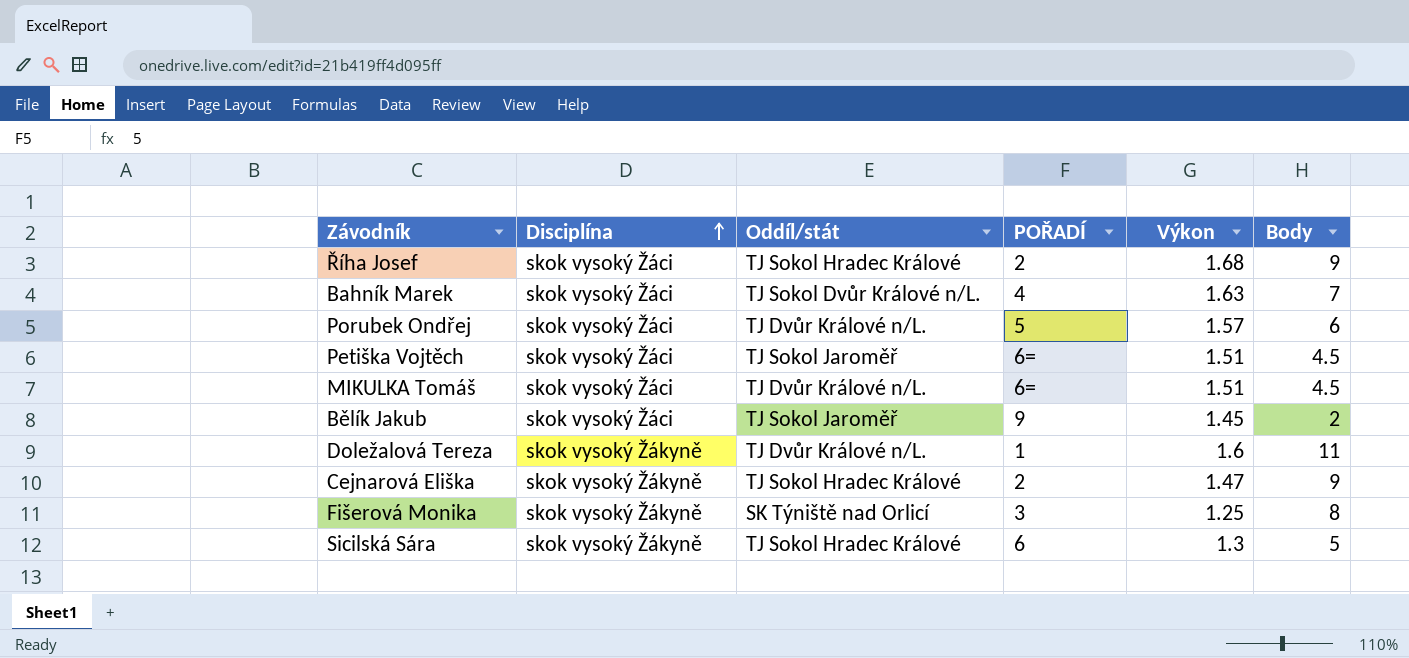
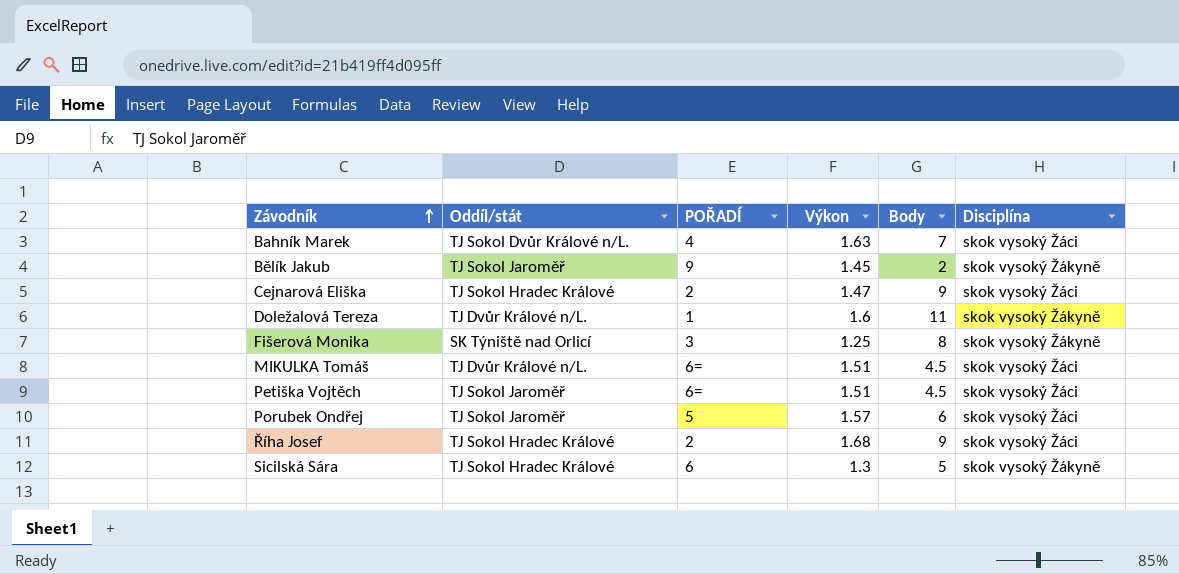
row order: Disciplína ascending -> Závodník ascending
column Disciplína | position: 2 -> 6
Bělík Jakub | Disciplína: skok vysoký Žáci -> skok vysoký Žákyně
Cejnarová Eliška | Disciplína: skok vysoký Žákyně -> skok vysoký Žáci
Porubek Ondřej | Oddíl/stát: TJ Dvůr Králové n/L. -> TJ Sokol Jaroměř

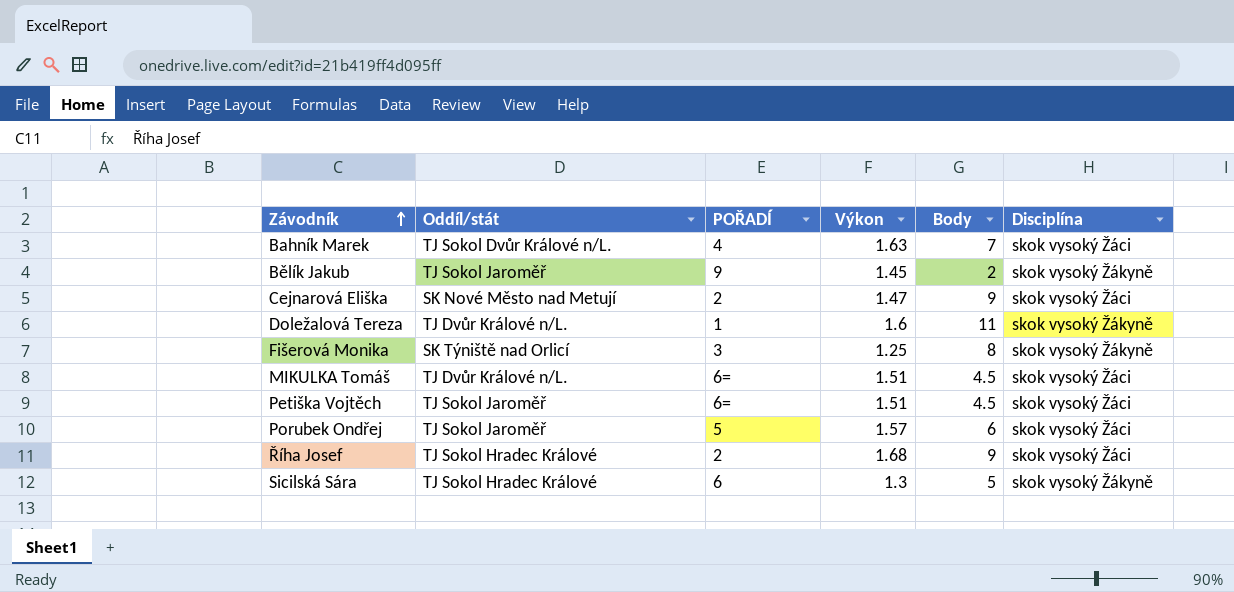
Cejnarová Eliška | Oddíl/stát: TJ Sokol Hradec Králové -> SK Nové Město nad Metují

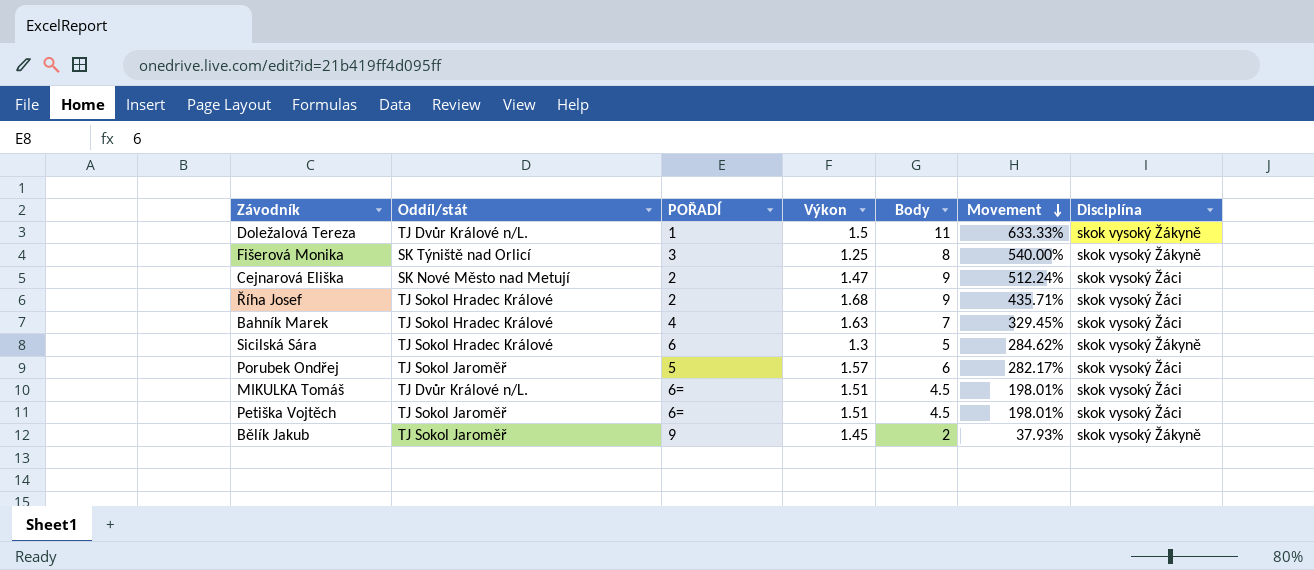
row order: Závodník ascending -> Movement descending
column Movement | formula: none -> ([Body] - [Výkon]) / [Výkon]
Doležalová Tereza | Výkon: 1.6 -> 1.5
Bahník Marek | Oddíl/stát: TJ Sokol Dvůr Králové n/L. -> TJ Sokol Hradec Králové

